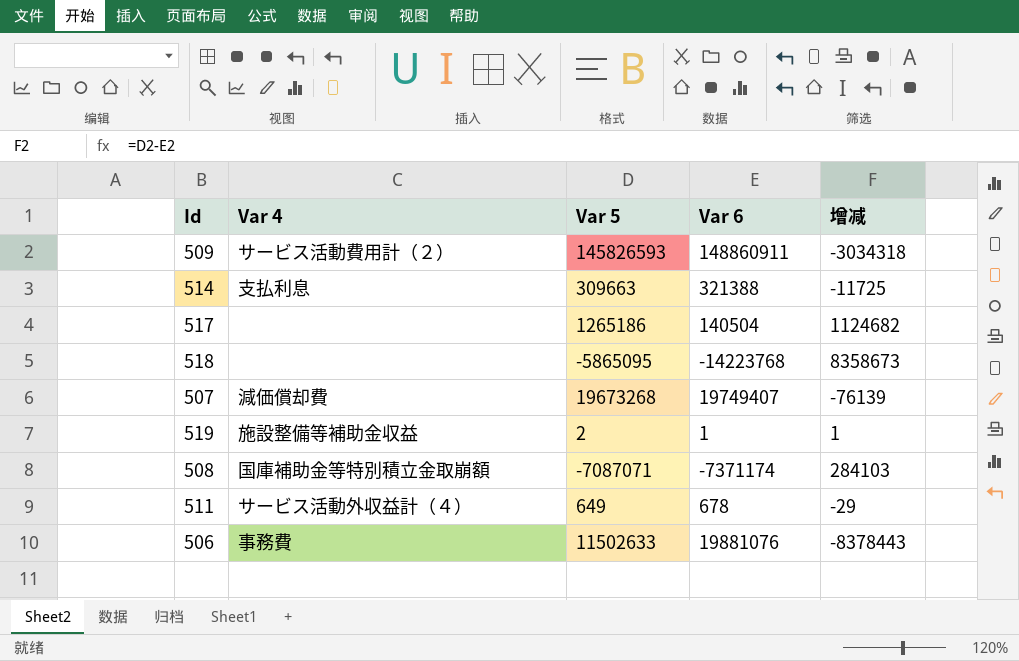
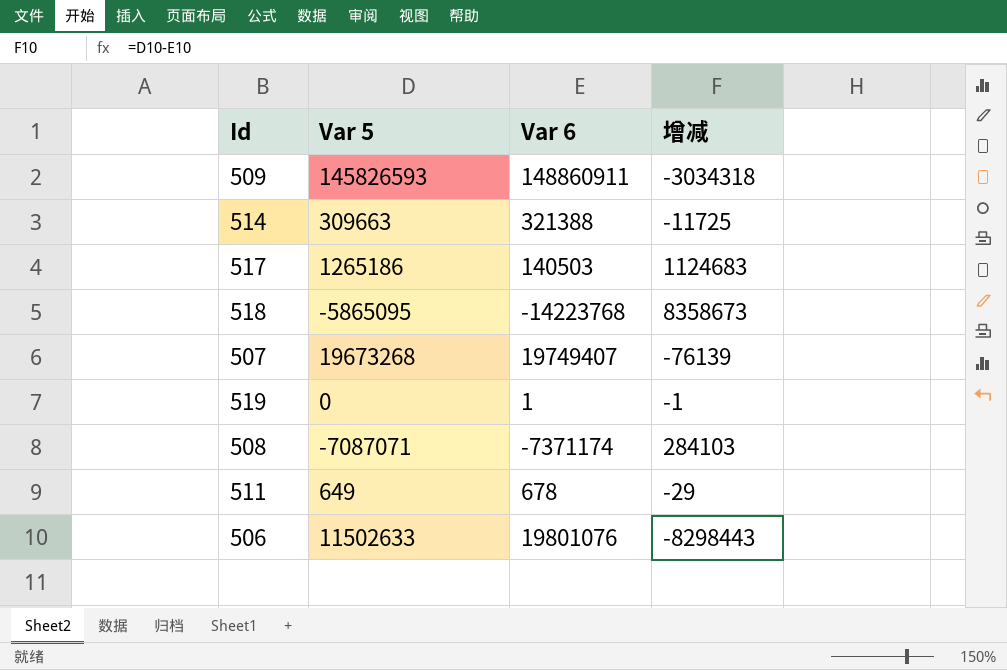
column Var 4 | position: 2 -> none
517 | Var 6: 140504 -> 140503
517 | 增减: 1124682 -> 1124683
519 | Var 5: 2 -> 0
519 | 增减: 1 -> -1
506 | Var 6: 19881076 -> 19801076
506 | 增减: -8378443 -> -8298443

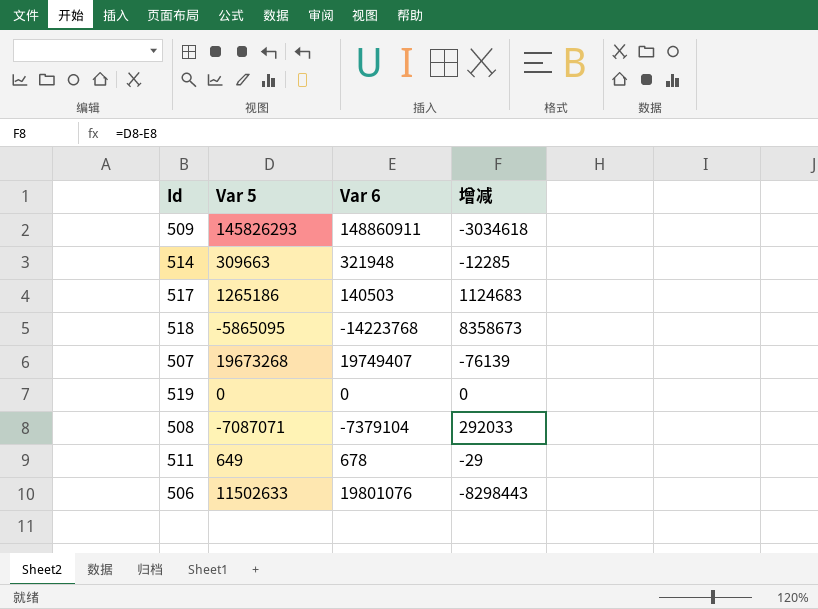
509 | Var 5: 145826593 -> 145826293
509 | 增减: -3034318 -> -3034618
514 | Var 6: 321388 -> 321948
514 | 增减: -11725 -> -12285
519 | Var 6: 1 -> 0
519 | 增减: -1 -> 0
508 | Var 6: -7371174 -> -7379104
508 | 增减: 284103 -> 292033

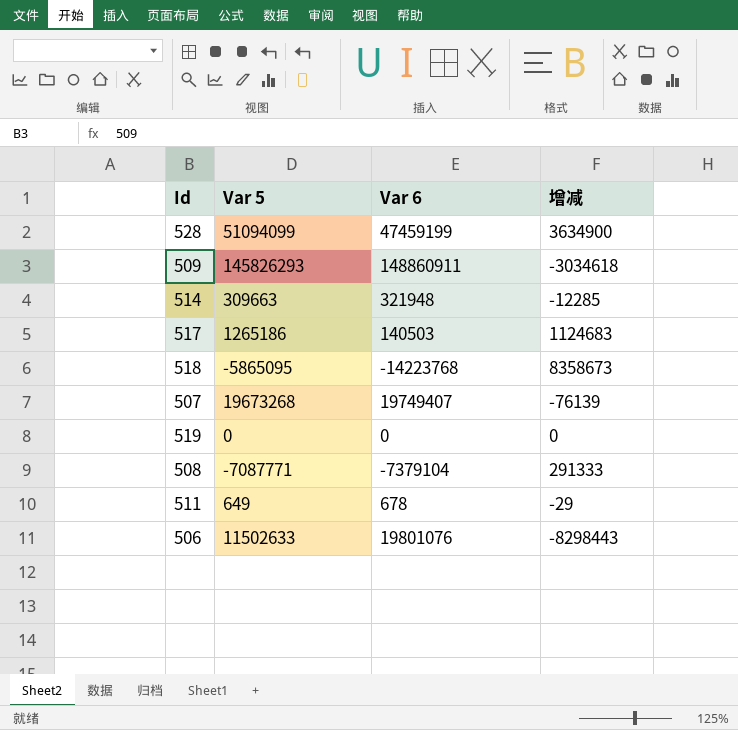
row 528: none -> 51094099 | 47459199 | 3634900
508 | Var 5: -7087071 -> -7087771
508 | 增减: 292033 -> 291333

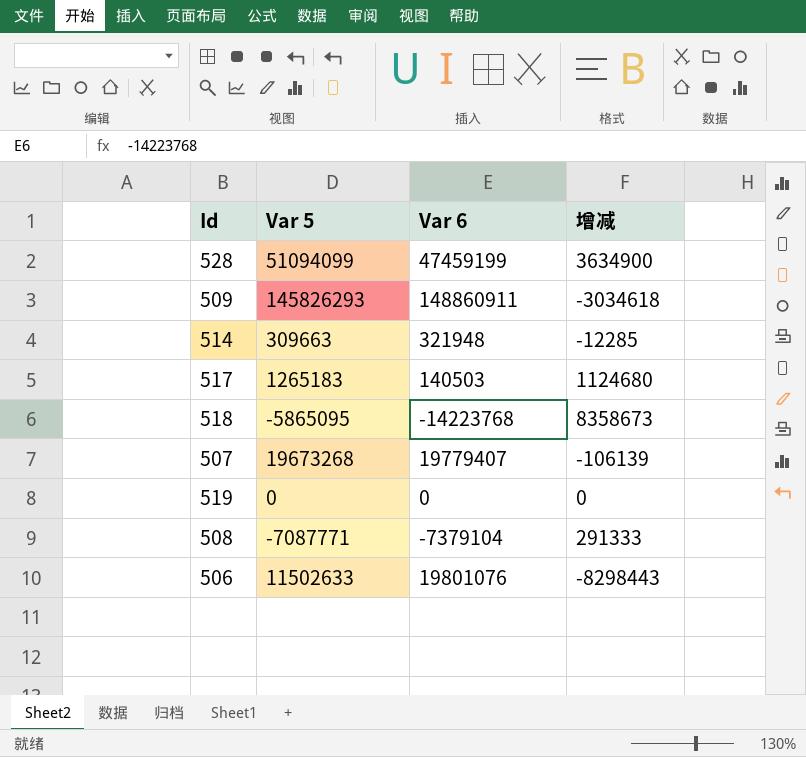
row 511: 649 | 678 | -29 -> none
517 | Var 5: 1265186 -> 1265183
517 | 增减: 1124683 -> 1124680
507 | Var 6: 19749407 -> 19779407
507 | 增减: -76139 -> -106139

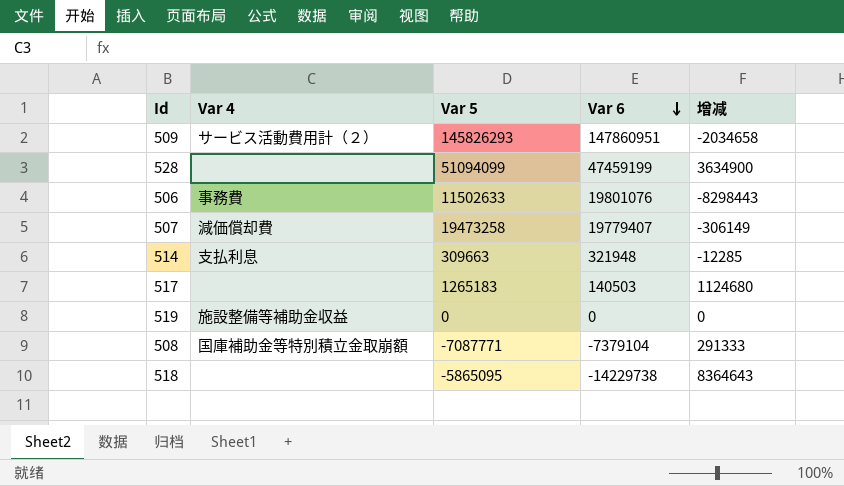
row order: none -> Var 6 descending
column Var 4 | position: none -> 2
509 | Var 6: 148860911 -> 147860951
509 | 增减: -3034618 -> -2034658
507 | Var 5: 19673268 -> 19473258
507 | 增减: -106139 -> -306149
518 | Var 6: -14223768 -> -14229738
518 | 增减: 8358673 -> 8364643

